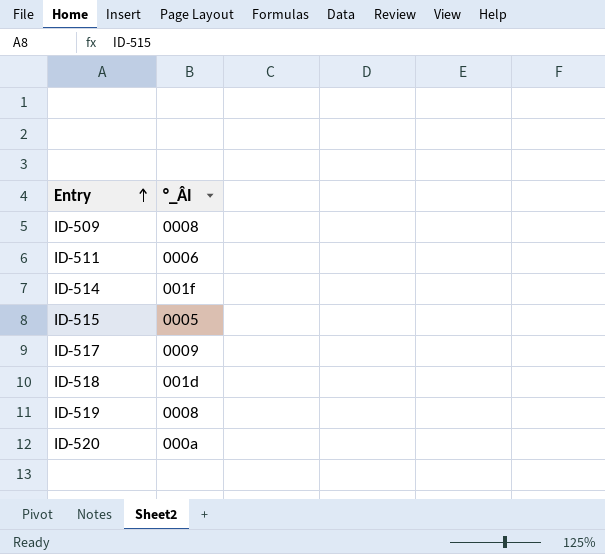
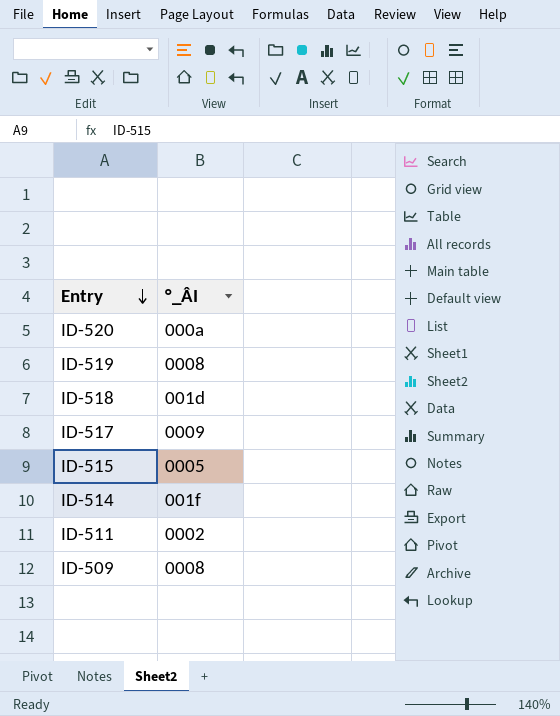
row order: Entry ascending -> Entry descending
ID-511 | °_ÂI: 0006 -> 0002

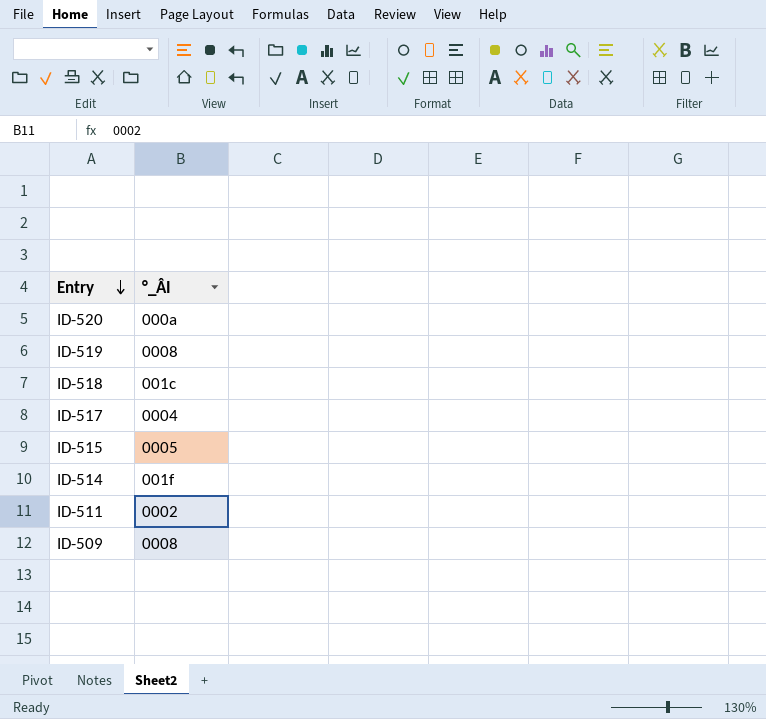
ID-518 | °_ÂI: 001d -> 001c
ID-517 | °_ÂI: 0009 -> 0004

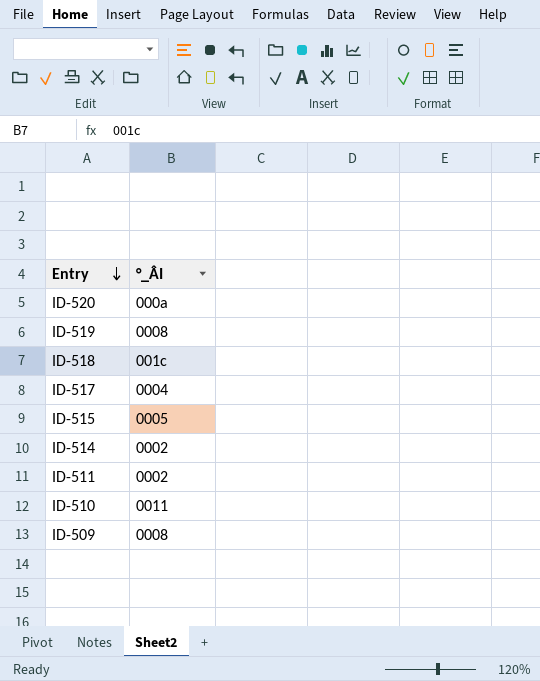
ID-514 | °_ÂI: 001f -> 0002
row ID-510: none -> 0011

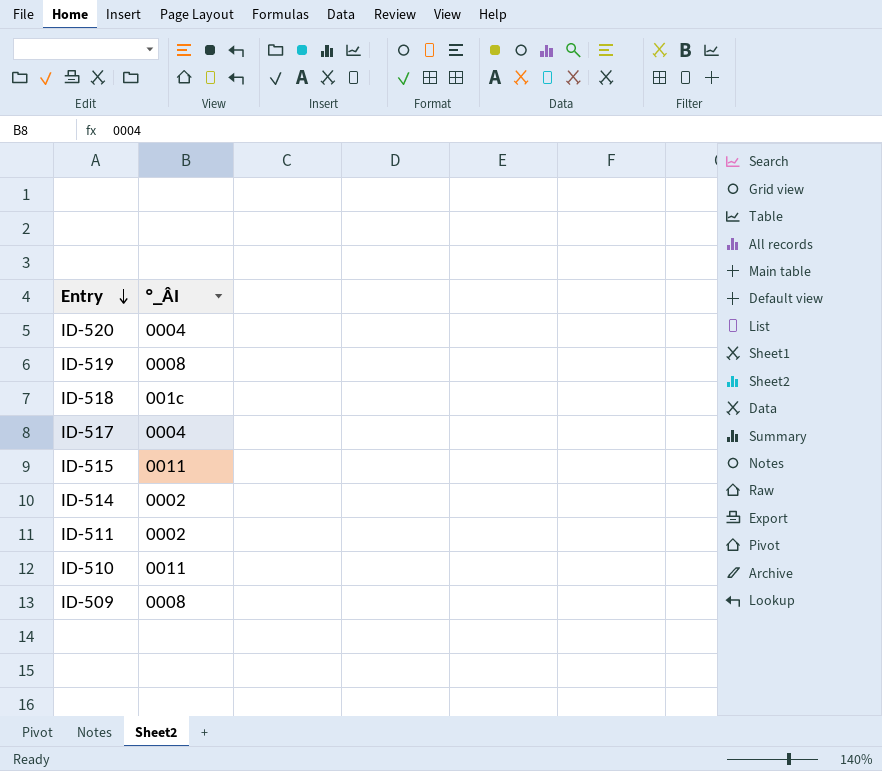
ID-520 | °_ÂI: 000a -> 0004
ID-515 | °_ÂI: 0005 -> 0011

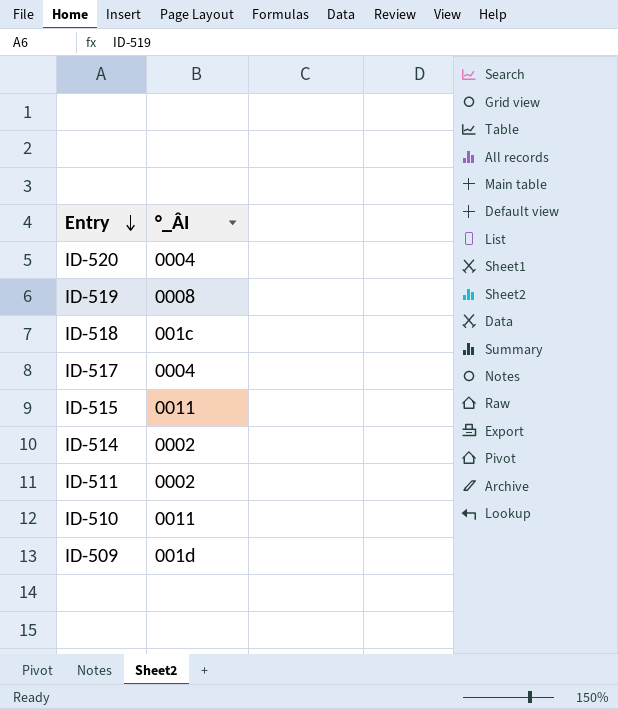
ID-509 | °_ÂI: 0008 -> 001d

